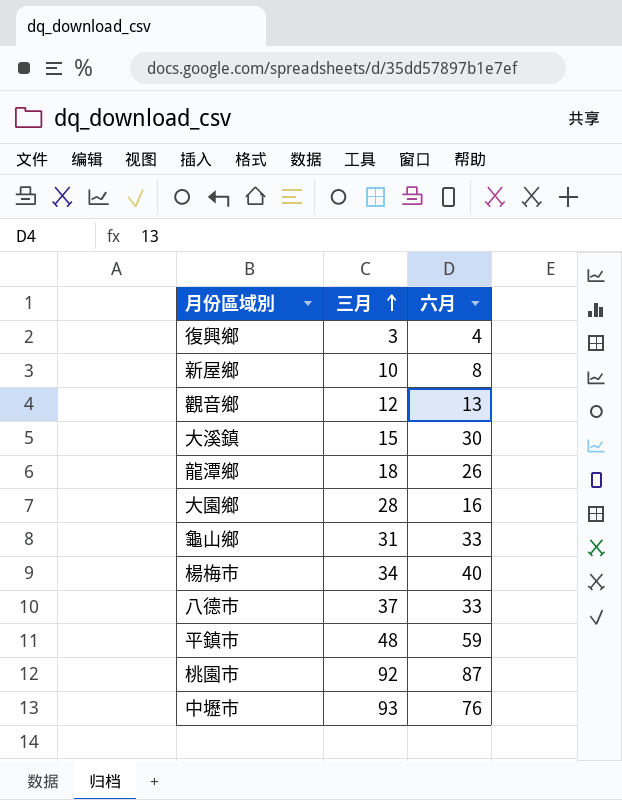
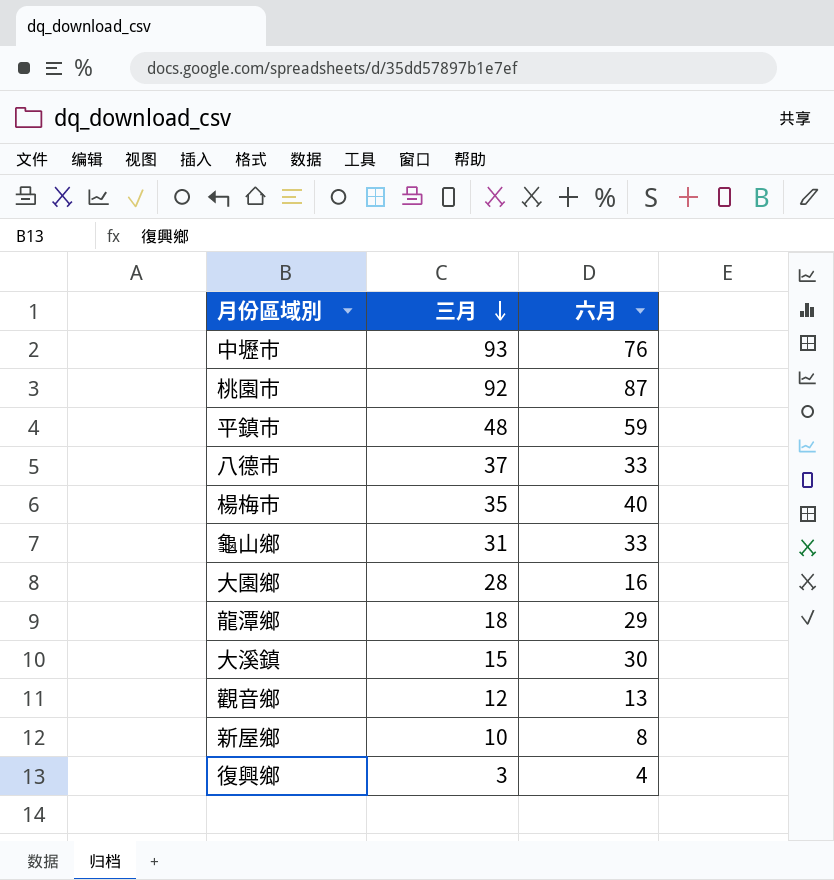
row order: 三月 ascending -> 三月 descending
楊梅市 | 三月: 34 -> 35
龍潭鄉 | 六月: 26 -> 29

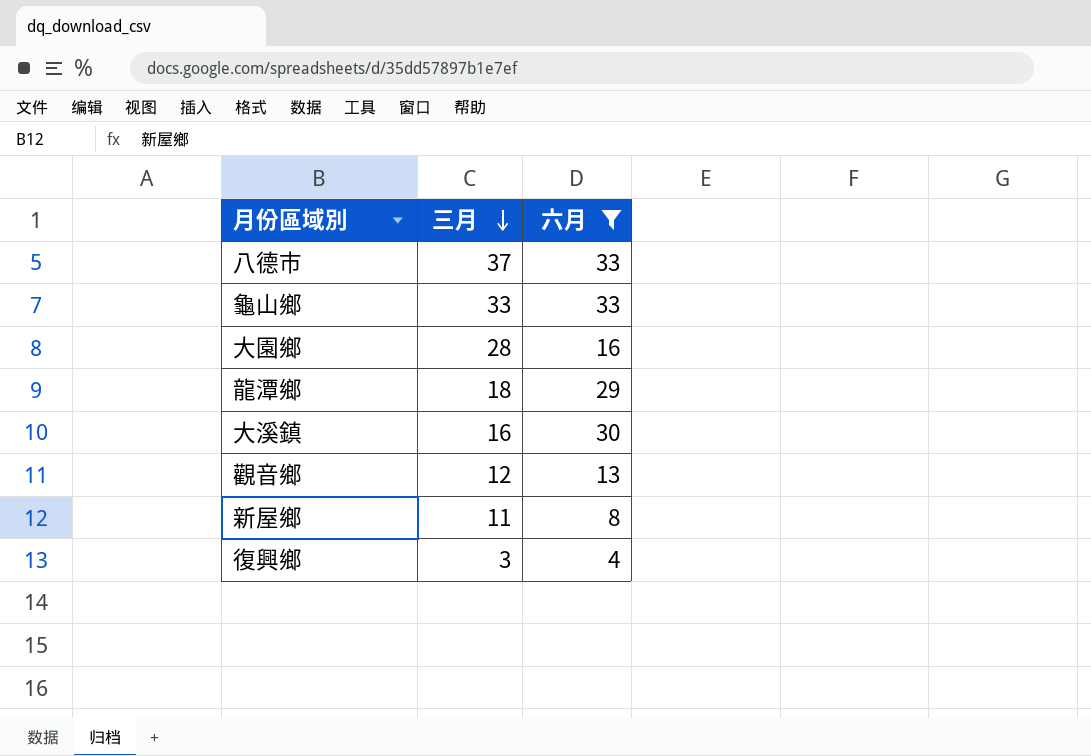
filter: none -> 六月 <= 33
龜山鄉 | 三月: 31 -> 33
大溪鎮 | 三月: 15 -> 16
新屋鄉 | 三月: 10 -> 11

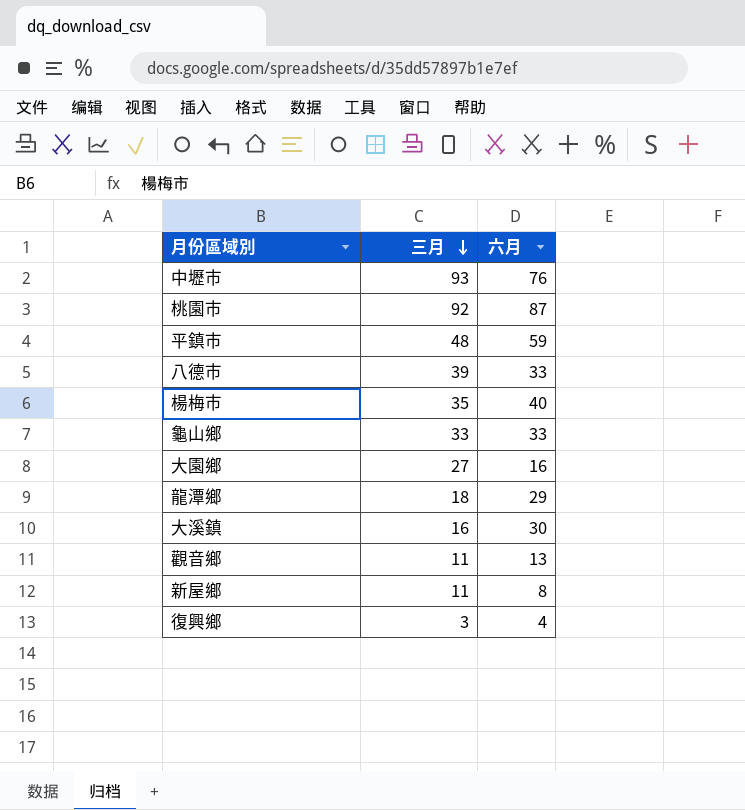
filter: 六月 <= 33 -> none
八德市 | 三月: 37 -> 39
大園鄉 | 三月: 28 -> 27
觀音鄉 | 三月: 12 -> 11

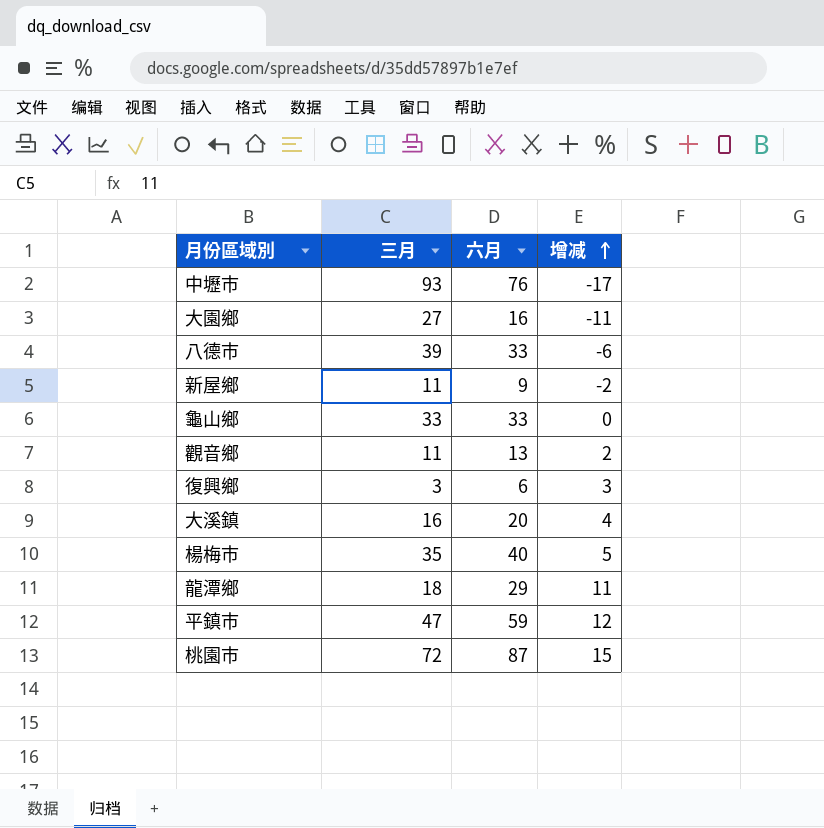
row order: 三月 descending -> 增减 ascending
column 增减 | formula: none -> [六月] - [三月]
新屋鄉 | 六月: 8 -> 9
復興鄉 | 六月: 4 -> 6
大溪鎮 | 六月: 30 -> 20
平鎮市 | 三月: 48 -> 47
桃園市 | 三月: 92 -> 72

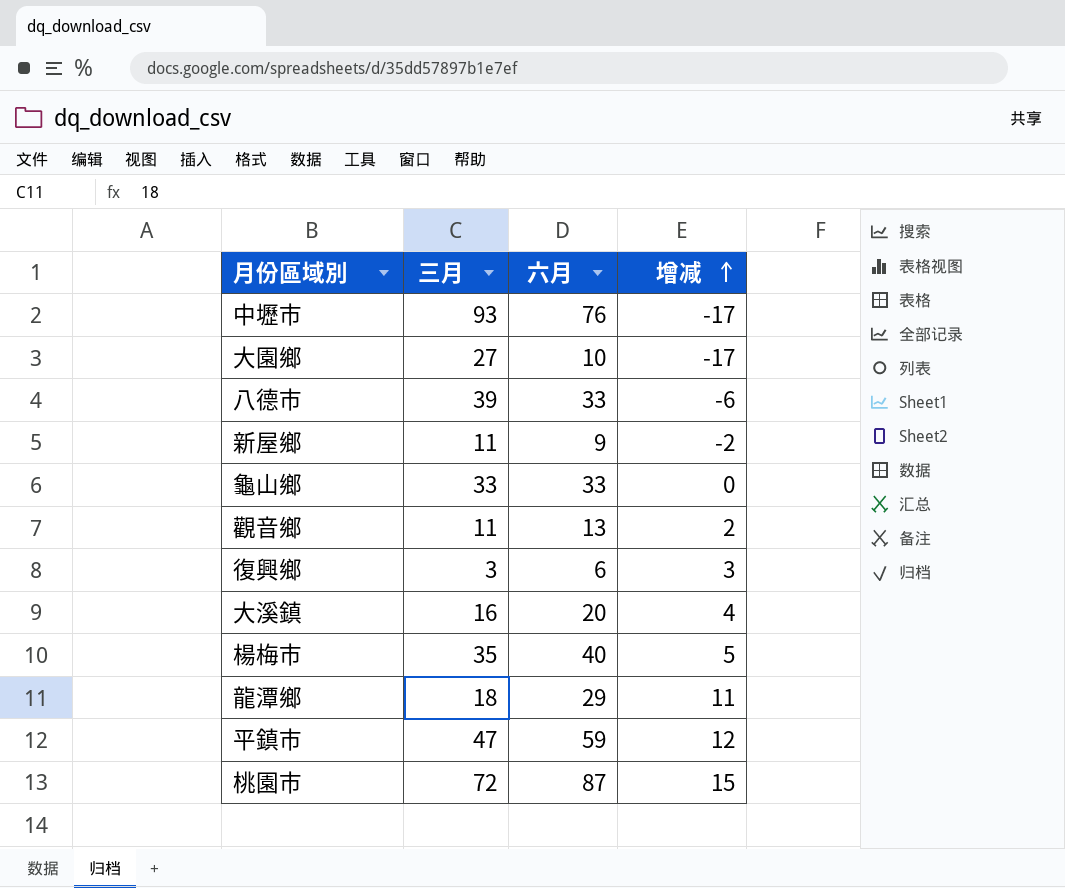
大園鄉 | 六月: 16 -> 10
大園鄉 | 增减: -11 -> -17

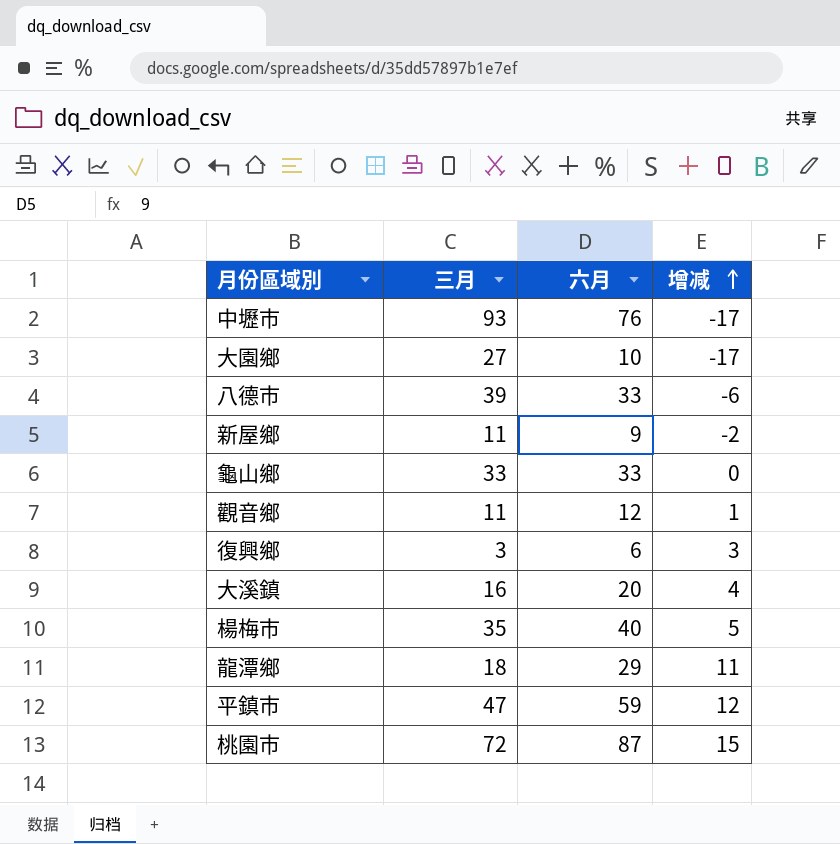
觀音鄉 | 六月: 13 -> 12
觀音鄉 | 增减: 2 -> 1

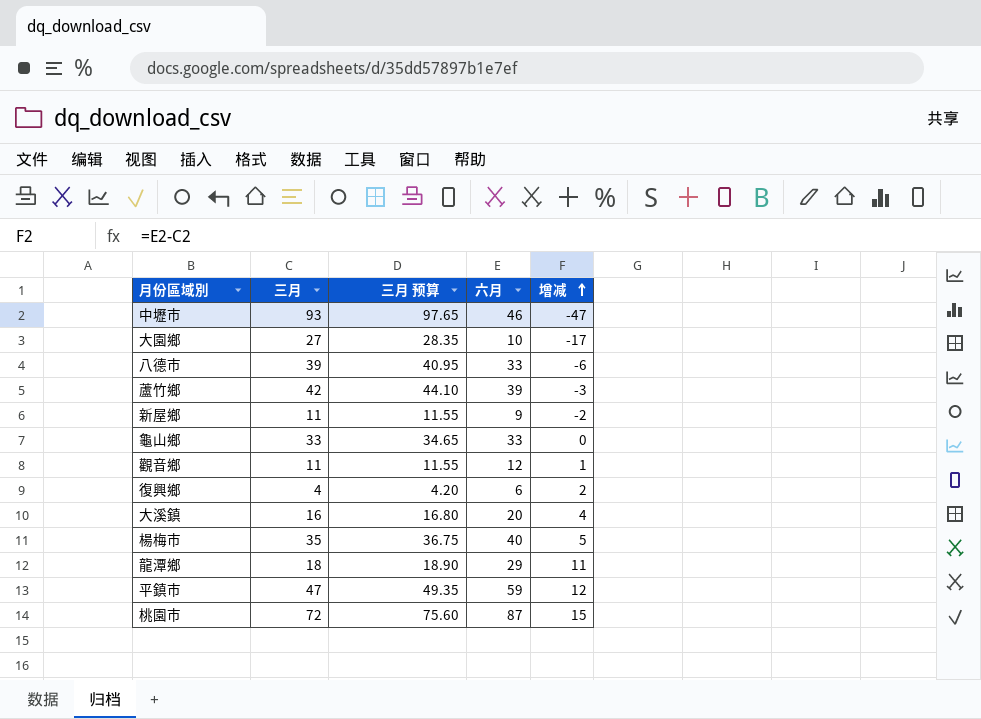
column 三月 预算 | formula: none -> [三月] * 1.05
中壢市 | 六月: 76 -> 46
中壢市 | 增减: -17 -> -47
row 蘆竹鄉: none -> 42 | 44.10 | 39 | -3
復興鄉 | 三月: 3 -> 4
復興鄉 | 增减: 3 -> 2

